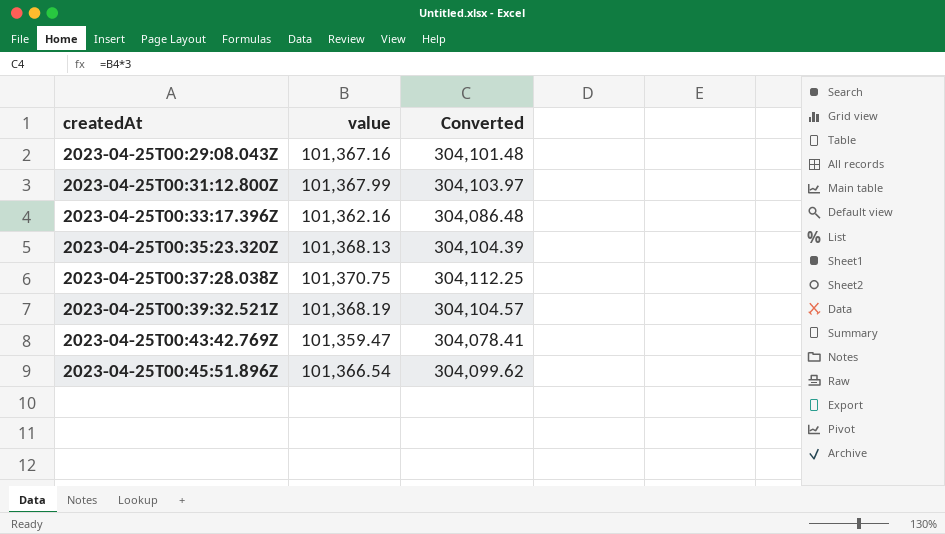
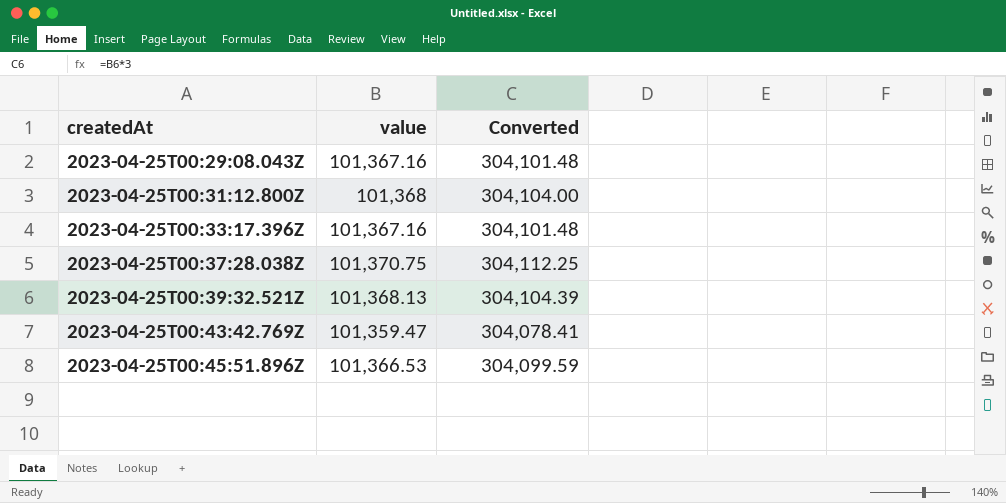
row 2023-04-25T00:35:23.320Z: 101,368.13 | 304,104.39 -> none
2023-04-25T00:31:12.800Z | value: 101,367.99 -> 101,368
2023-04-25T00:31:12.800Z | Converted: 304,103.97 -> 304,104.00
2023-04-25T00:33:17.396Z | value: 101,362.16 -> 101,367.16
2023-04-25T00:33:17.396Z | Converted: 304,086.48 -> 304,101.48
2023-04-25T00:39:32.521Z | value: 101,368.19 -> 101,368.13
2023-04-25T00:39:32.521Z | Converted: 304,104.57 -> 304,104.39
2023-04-25T00:45:51.896Z | value: 101,366.54 -> 101,366.53
2023-04-25T00:45:51.896Z | Converted: 304,099.62 -> 304,099.59

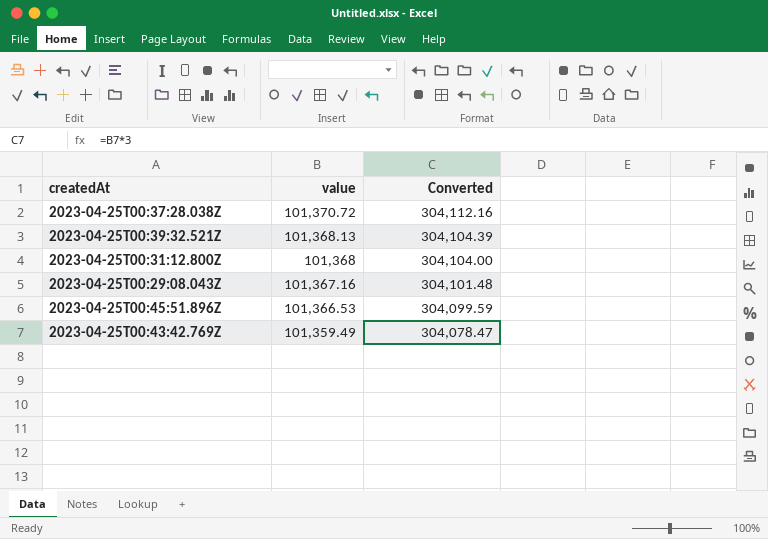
row order: createdAt ascending -> value descending
row 2023-04-25T00:33:17.396Z: 101,367.16 | 304,101.48 -> none
2023-04-25T00:37:28.038Z | value: 101,370.75 -> 101,370.72
2023-04-25T00:37:28.038Z | Converted: 304,112.25 -> 304,112.16
2023-04-25T00:43:42.769Z | value: 101,359.47 -> 101,359.49
2023-04-25T00:43:42.769Z | Converted: 304,078.41 -> 304,078.47

